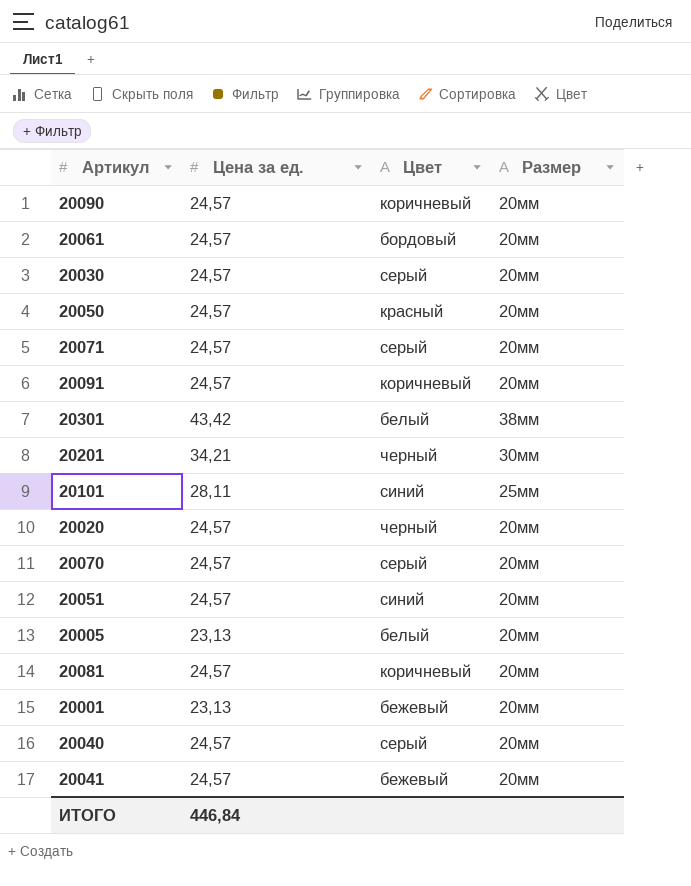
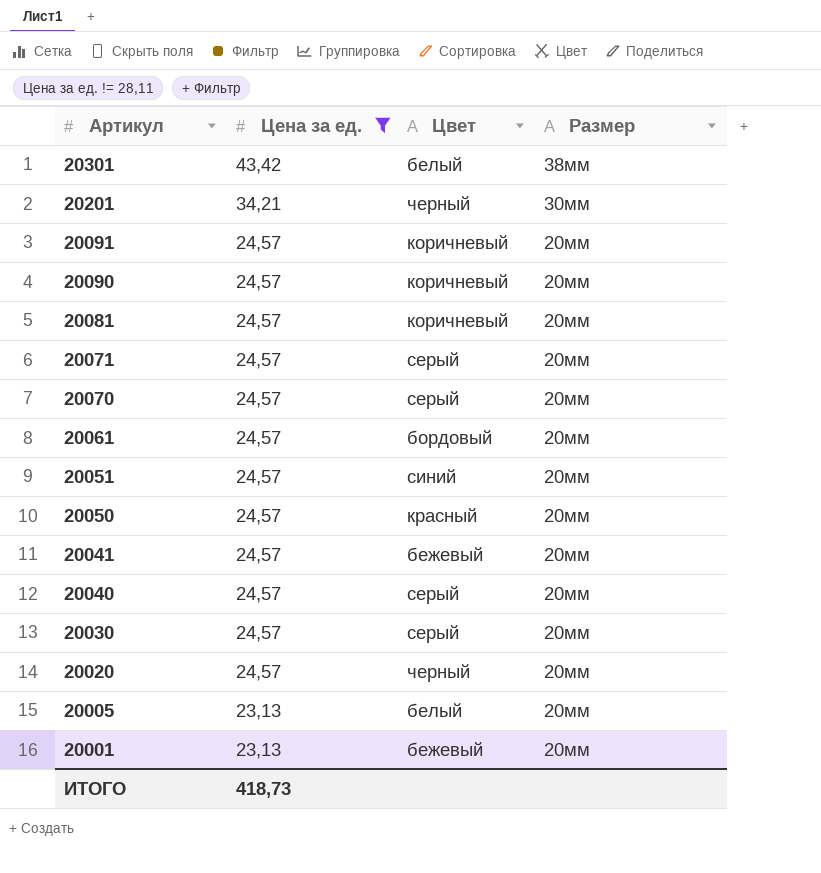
filter: none -> Цена за ед. != 28,11
row order: none -> Артикул descending
ИТОГО | Цена за ед.: 446,84 -> 418,73

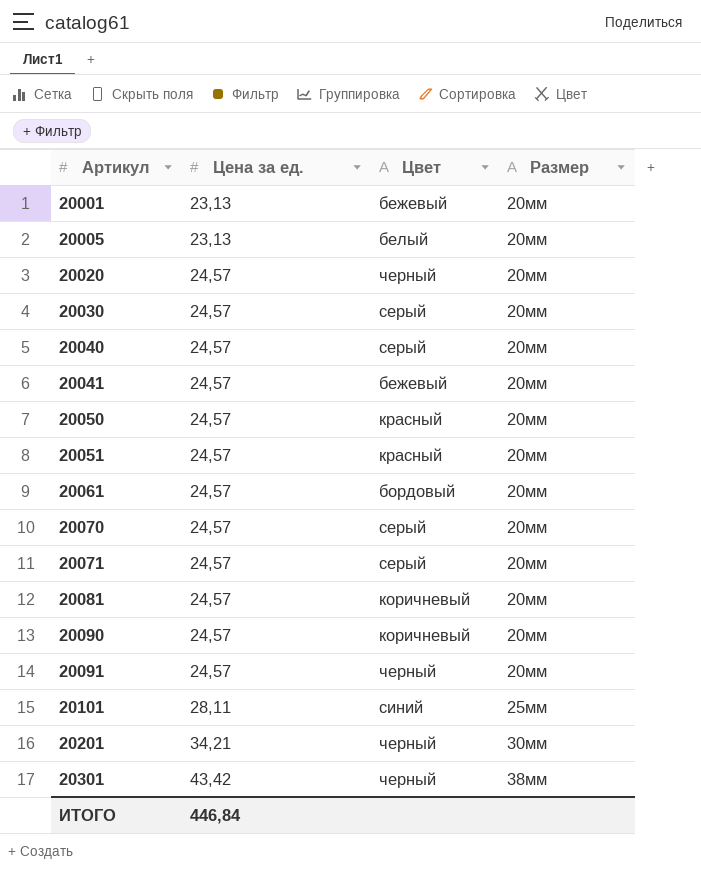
filter: Цена за ед. != 28,11 -> none
row order: Артикул descending -> Артикул ascending
20051 | Цвет: синий -> красный
20091 | Цвет: коричневый -> черный
20301 | Цвет: белый -> черный
ИТОГО | Цена за ед.: 418,73 -> 446,84

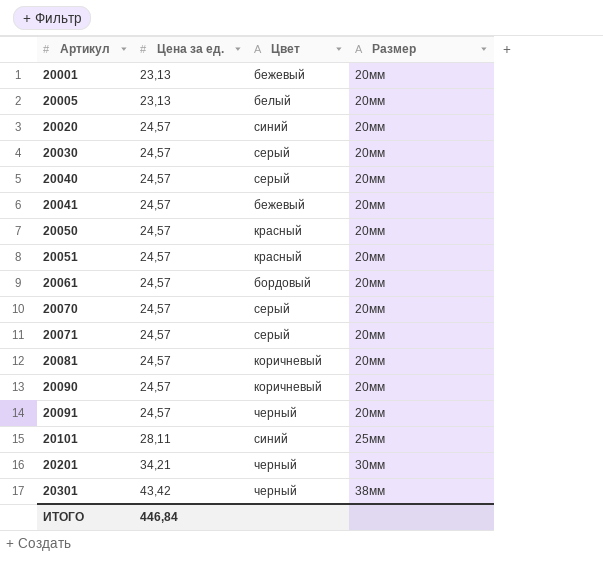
20020 | Цвет: черный -> синий

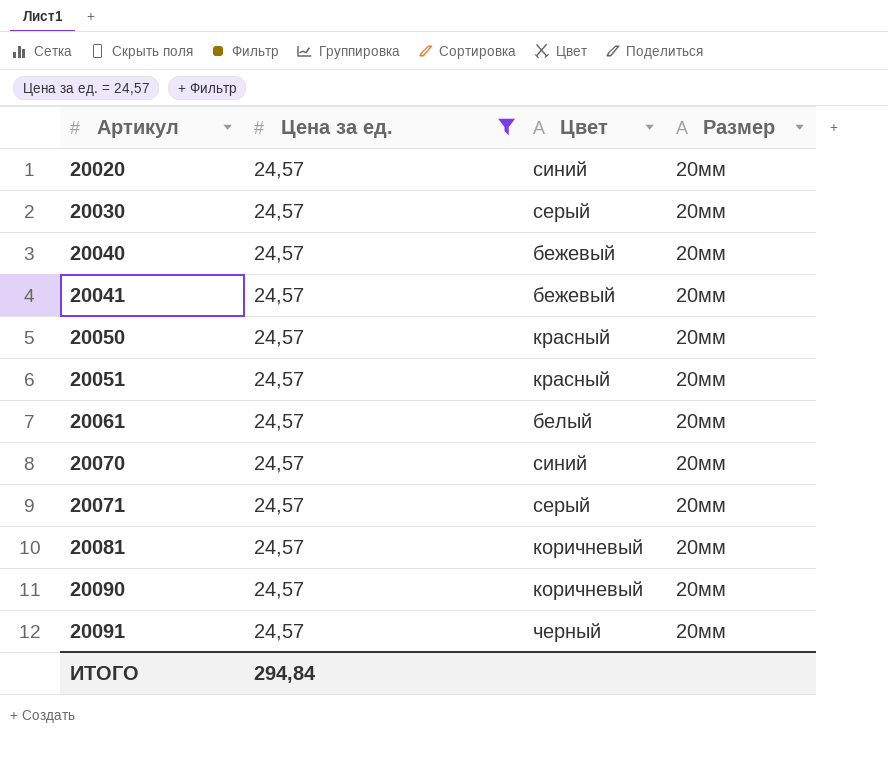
filter: none -> Цена за ед. = 24,57
20040 | Цвет: серый -> бежевый
20061 | Цвет: бордовый -> белый
20070 | Цвет: серый -> синий
ИТОГО | Цена за ед.: 446,84 -> 294,84

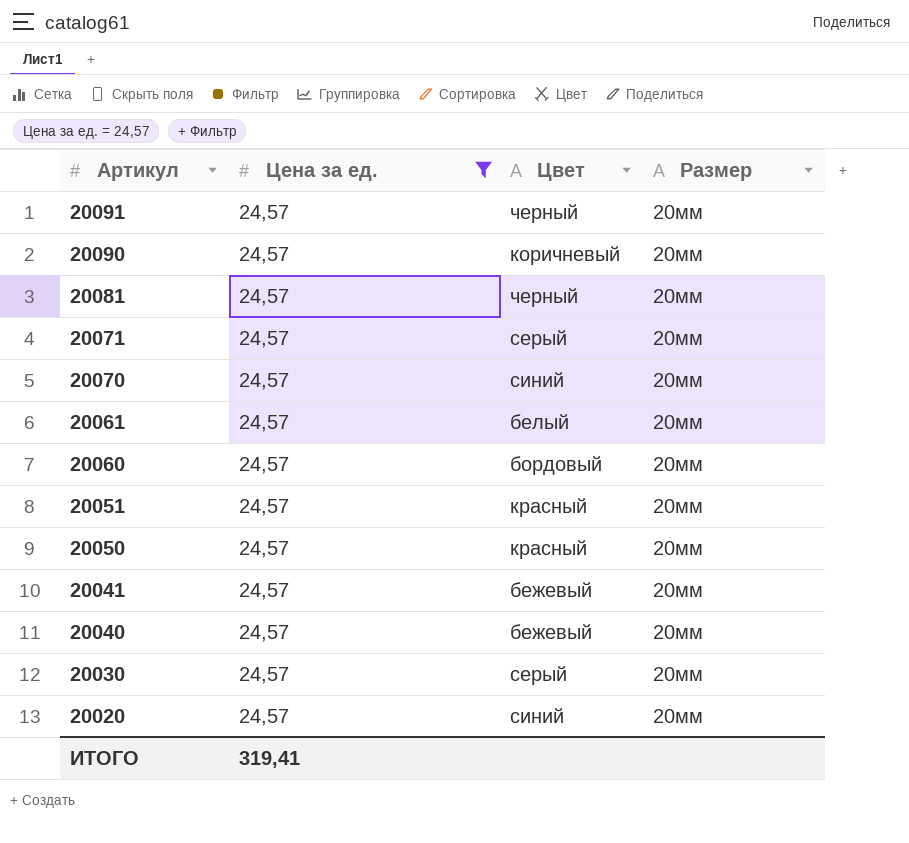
row order: Артикул ascending -> Артикул descending
20081 | Цвет: коричневый -> черный
row 20060: none -> 24,57 | бордовый | 20мм
ИТОГО | Цена за ед.: 294,84 -> 319,41

